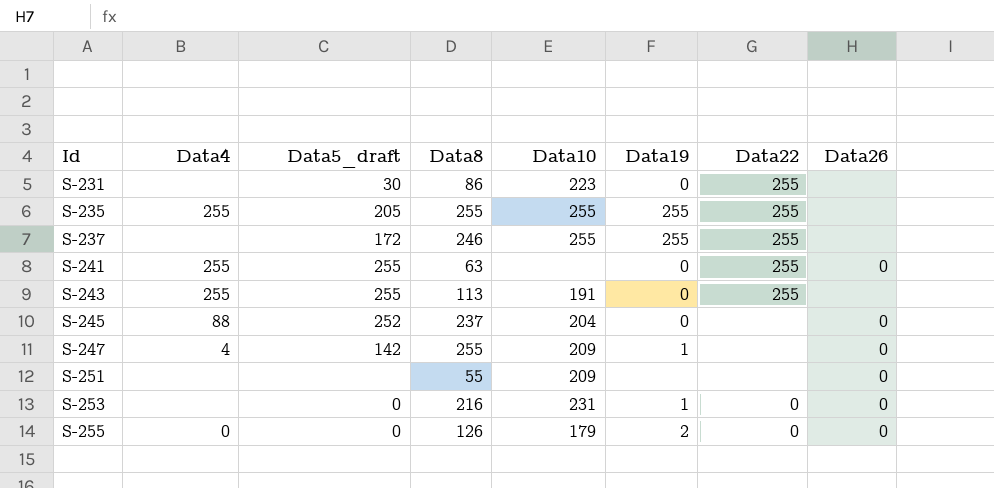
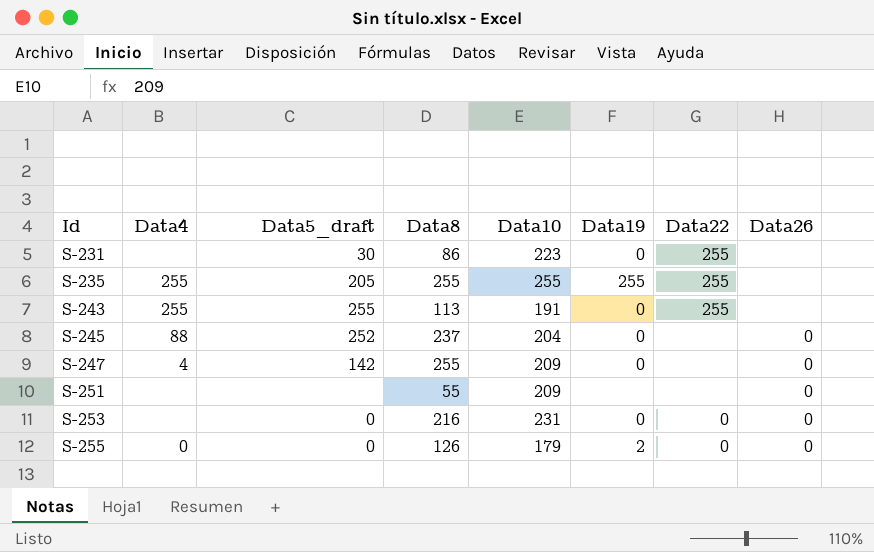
row S-237: none | 172 | 246 | 255 | 255 | 255 | none -> none
row S-241: 255 | 255 | 63 | none | 0 | 255 | 0 -> none
S-247 | Data19: 1 -> 0
S-253 | Data19: 1 -> 0

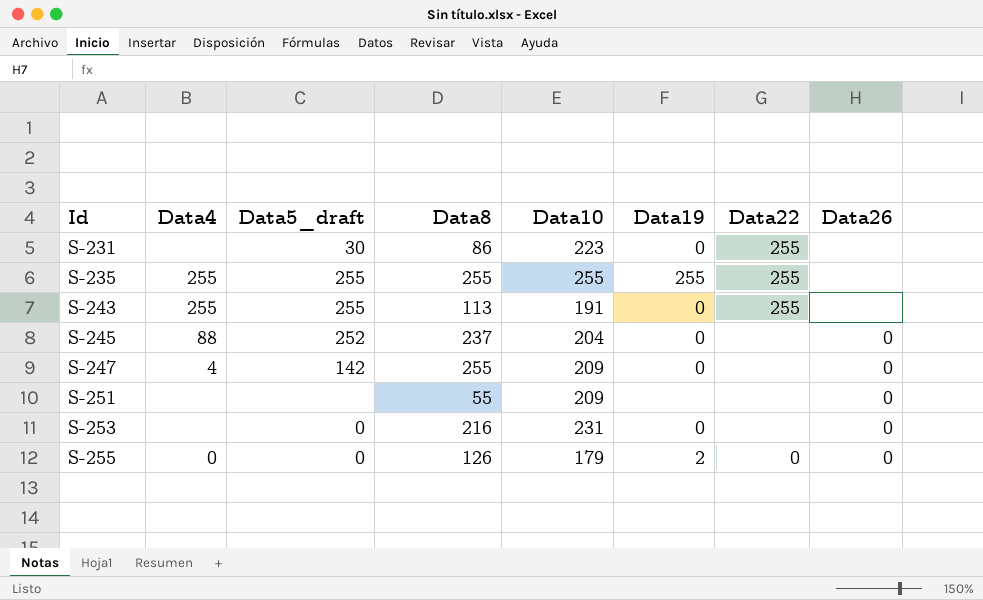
S-235 | Data5_draft: 205 -> 255
S-253 | Data22: 0 -> none

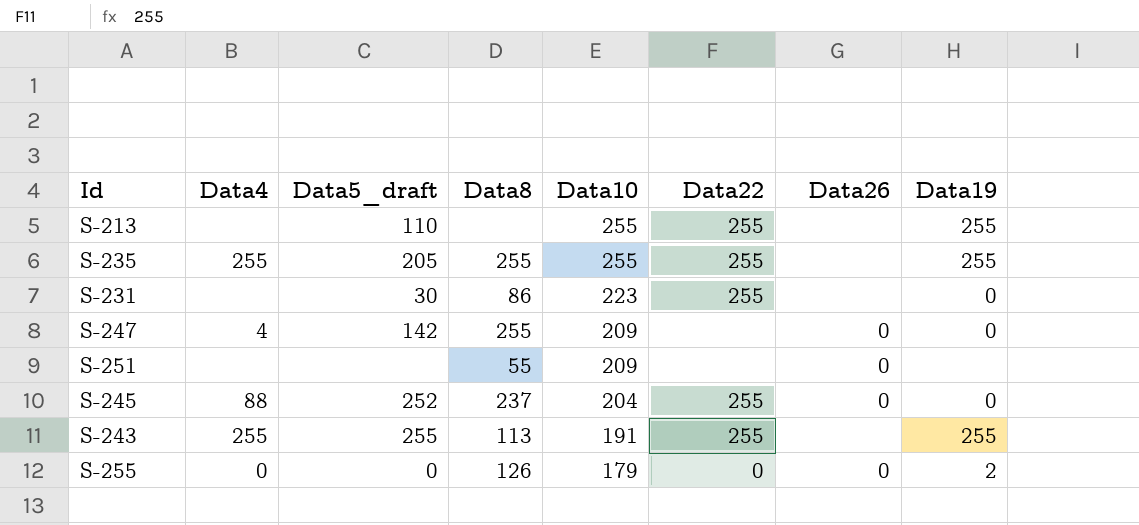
row order: Id ascending -> Data10 descending
column Data19 | position: 6 -> 8
row S-253: none | 0 | 216 | 231 | 0 | none | 0 -> none
row S-213: none -> none | 110 | none | 255 | 255 | none | 255
S-235 | Data5_draft: 255 -> 205
S-245 | Data22: none -> 255
S-243 | Data19: 0 -> 255

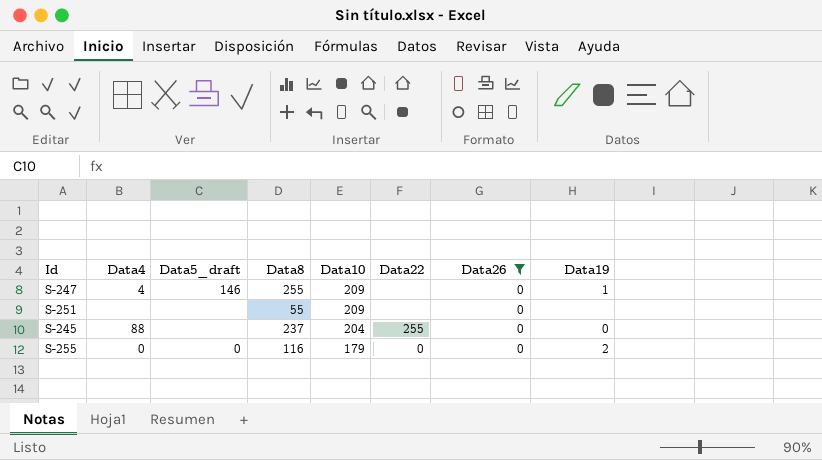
filter: none -> Data26 = 0
S-247 | Data5_draft: 142 -> 146
S-247 | Data19: 0 -> 1
S-245 | Data5_draft: 252 -> none
S-255 | Data8: 126 -> 116

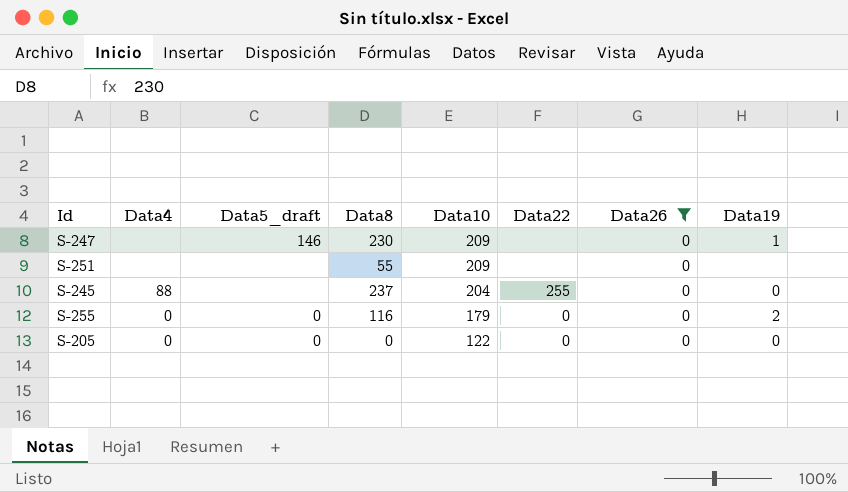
S-247 | Data4: 4 -> none
S-247 | Data8: 255 -> 230
row S-205: none -> 0 | 0 | 0 | 122 | 0 | 0 | 0

